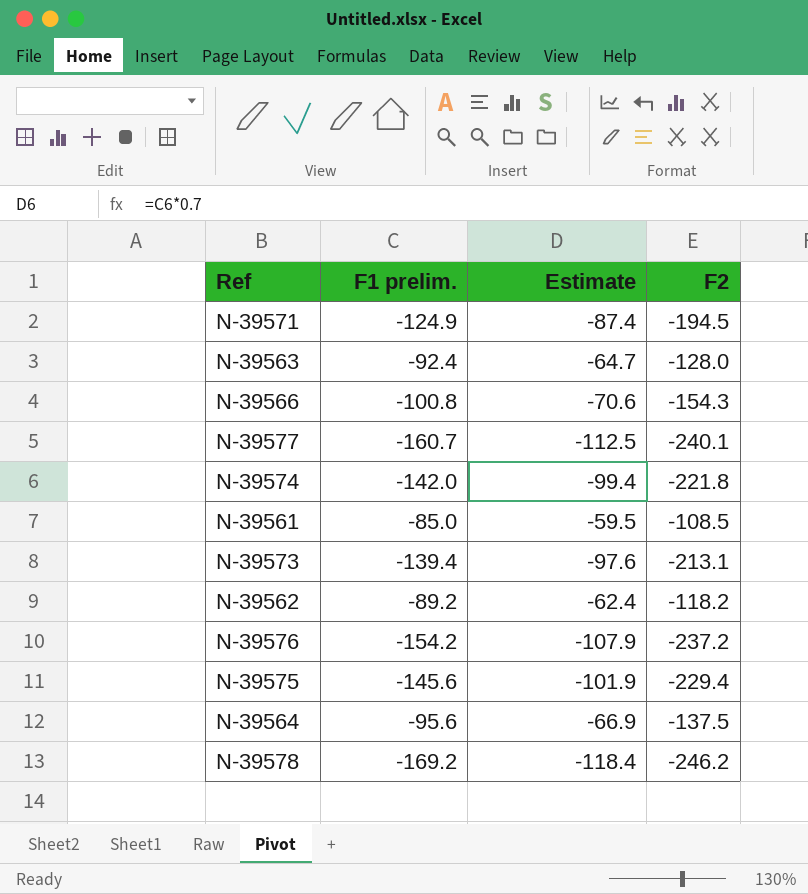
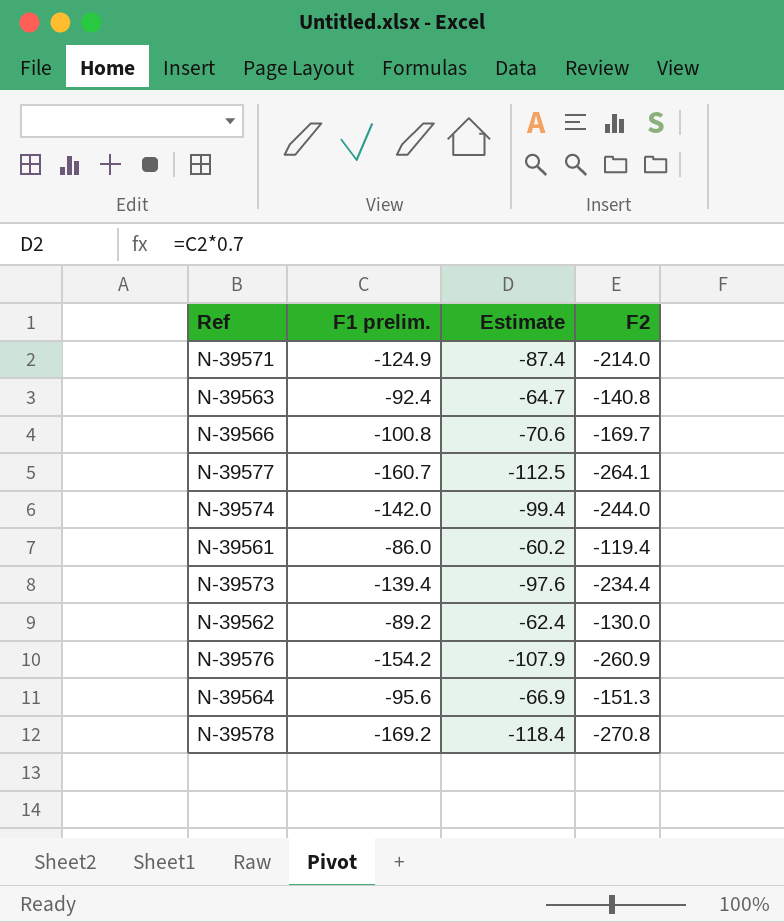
row N-39575: -145.6 | -101.9 | -229.4 -> none
N-39571 | F2: -194.5 -> -214.0
N-39563 | F2: -128.0 -> -140.8
N-39566 | F2: -154.3 -> -169.7
N-39577 | F2: -240.1 -> -264.1
N-39574 | F2: -221.8 -> -244.0
N-39561 | F1 prelim.: -85.0 -> -86.0
N-39561 | Estimate: -59.5 -> -60.2
N-39561 | F2: -108.5 -> -119.4
N-39573 | F2: -213.1 -> -234.4
N-39562 | F2: -118.2 -> -130.0
N-39576 | F2: -237.2 -> -260.9
N-39564 | F2: -137.5 -> -151.3
N-39578 | F2: -246.2 -> -270.8

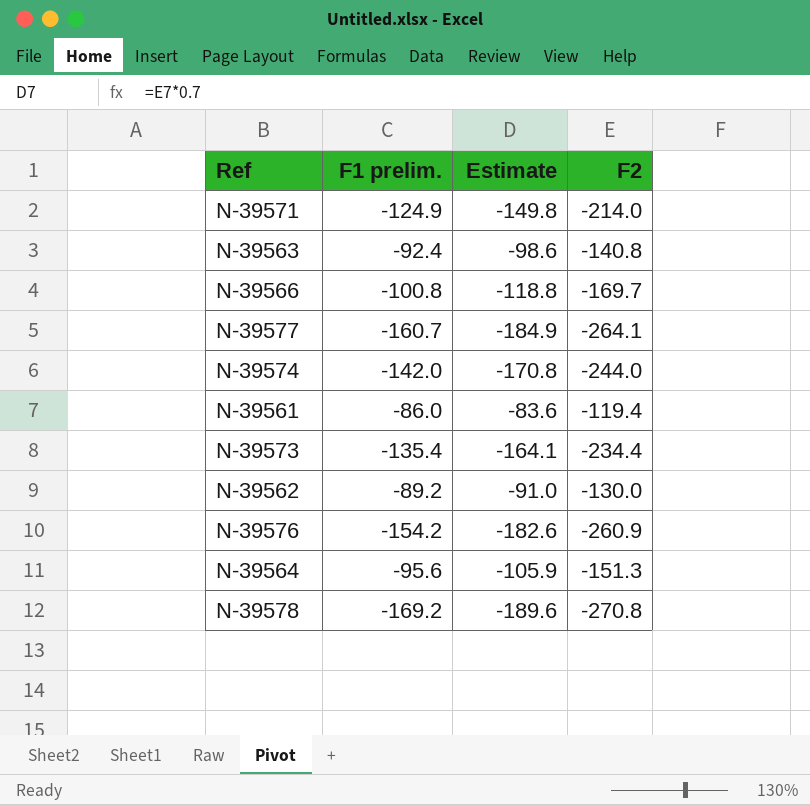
column Estimate | formula: [F1 prelim.] * 0.7 -> [F2] * 0.7
N-39573 | F1 prelim.: -139.4 -> -135.4

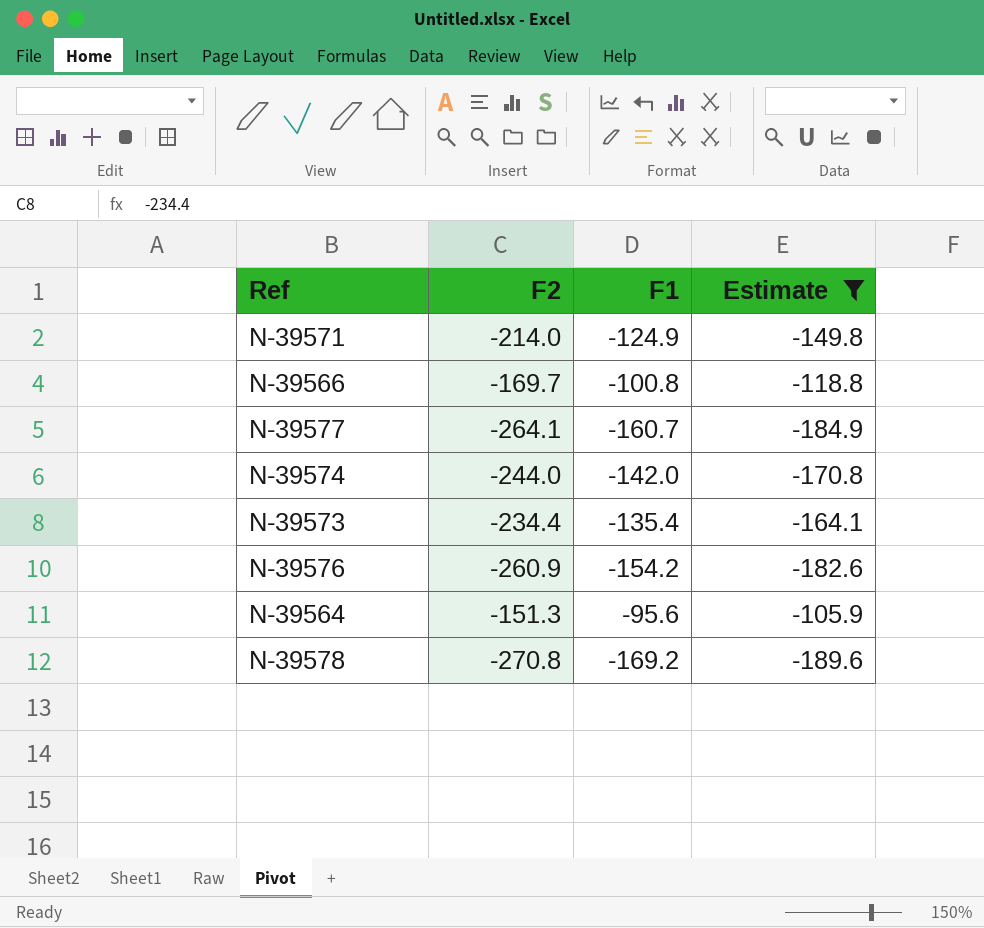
filter: none -> Estimate <= -105.9
column F2 | position: 4 -> 2
column name: F1 prelim. -> F1

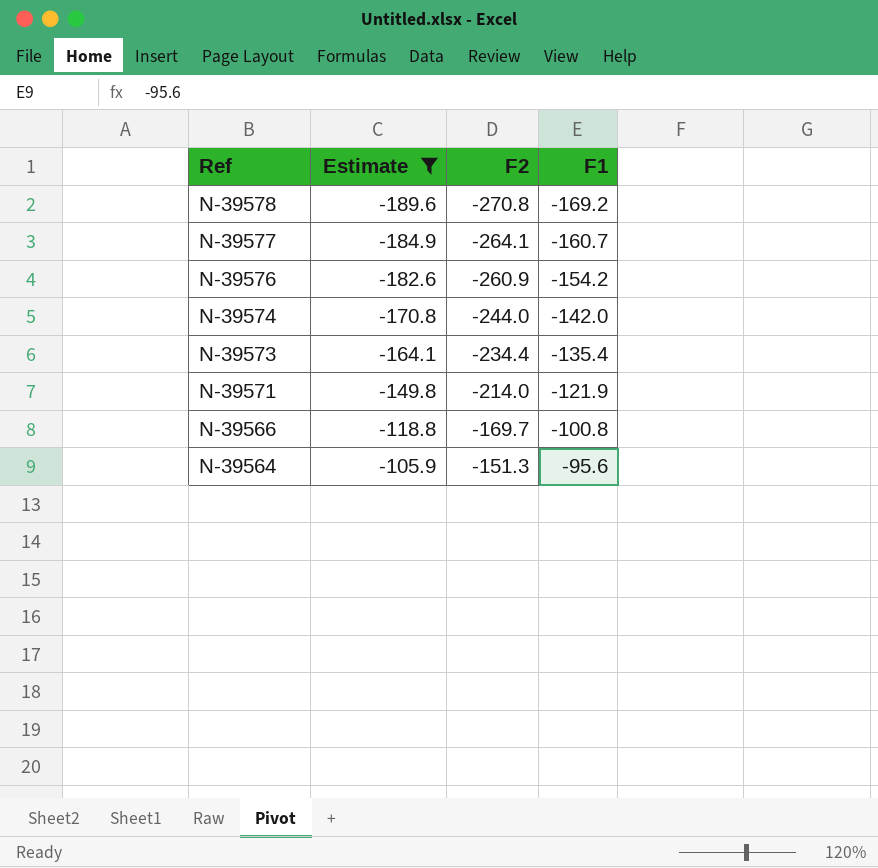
row order: none -> Ref descending
column Estimate | position: 4 -> 2
N-39571 | F1: -124.9 -> -121.9

